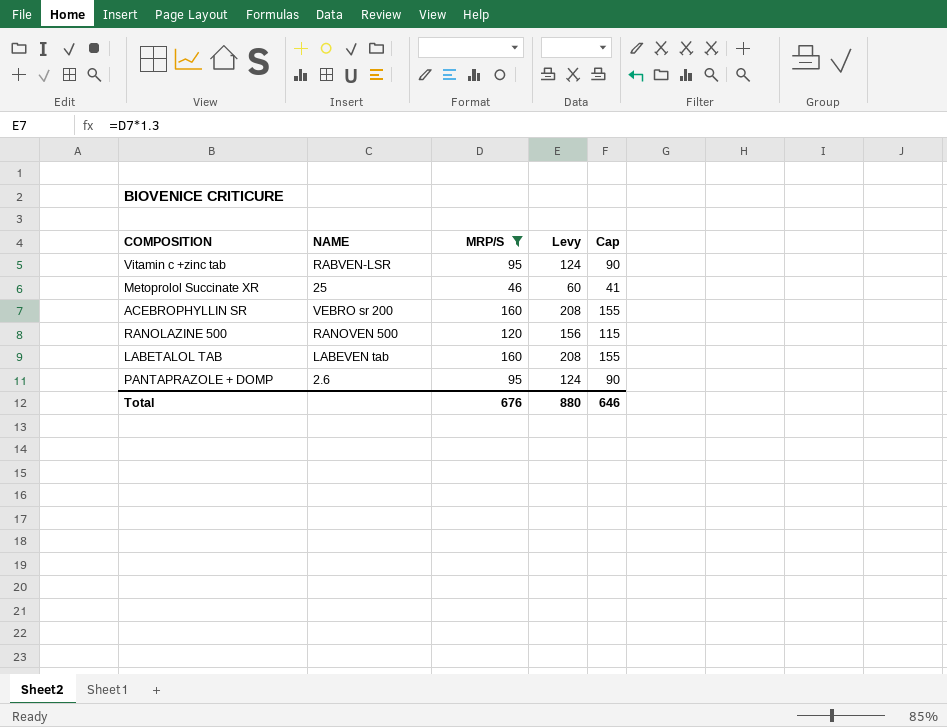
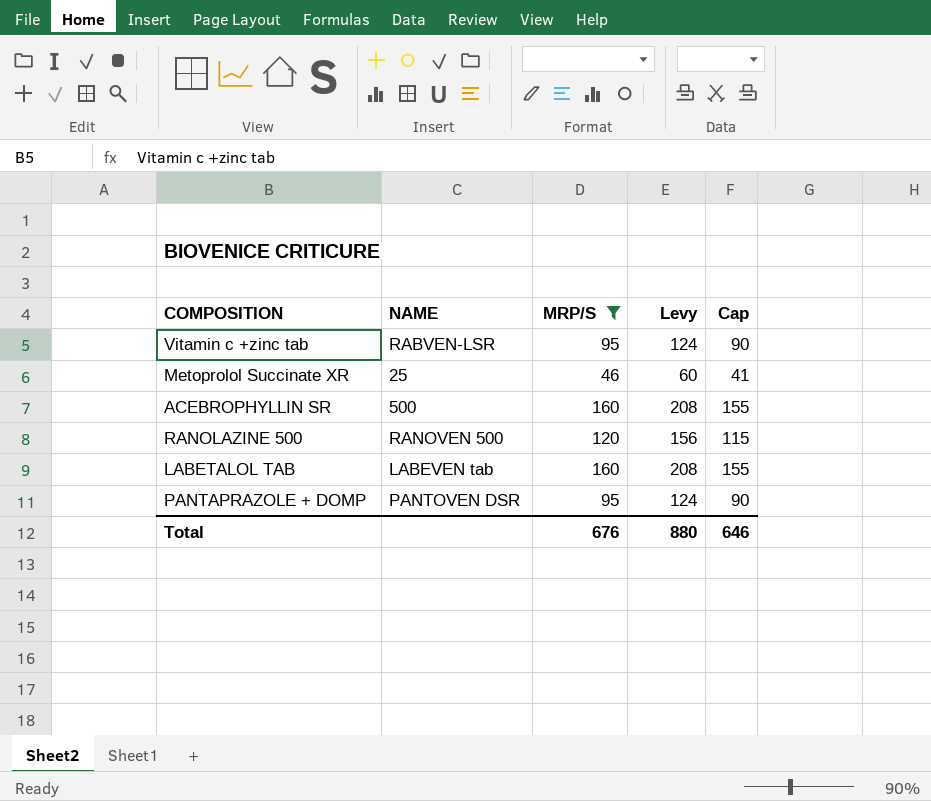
ACEBROPHYLLIN SR | NAME: VEBRO sr 200 -> 500
PANTAPRAZOLE + DOMP | NAME: 2.6 -> PANTOVEN DSR

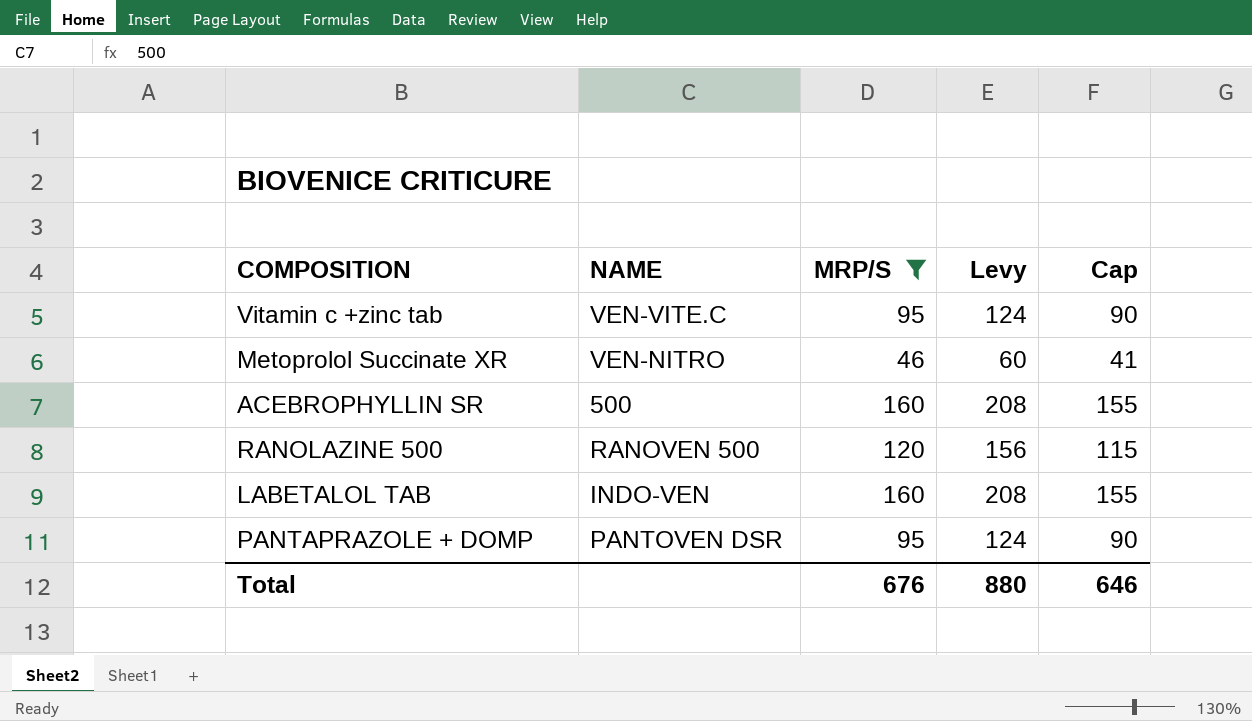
Vitamin c +zinc tab | NAME: RABVEN-LSR -> VEN-VITE.C
Metoprolol Succinate XR | NAME: 25 -> VEN-NITRO
LABETALOL TAB | NAME: LABEVEN tab -> INDO-VEN

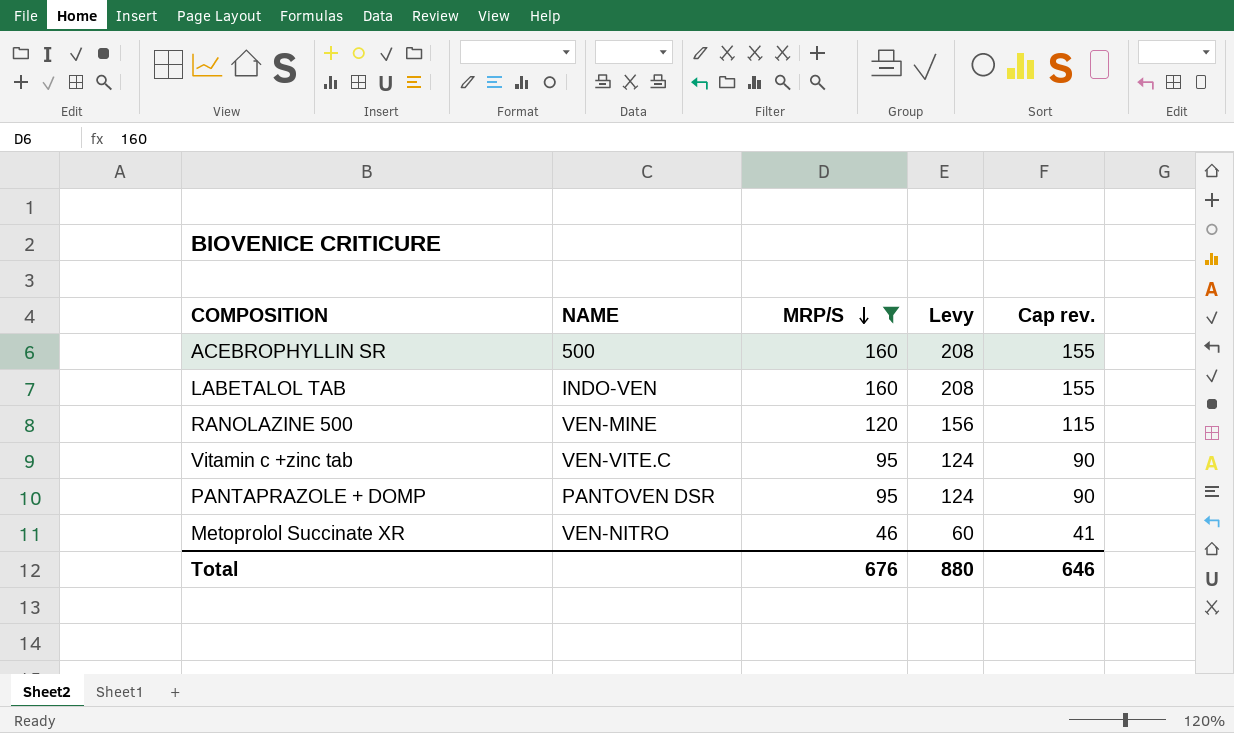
row order: none -> MRP/S descending
column name: Cap -> Cap rev.
RANOLAZINE 500 | NAME: RANOVEN 500 -> VEN-MINE

